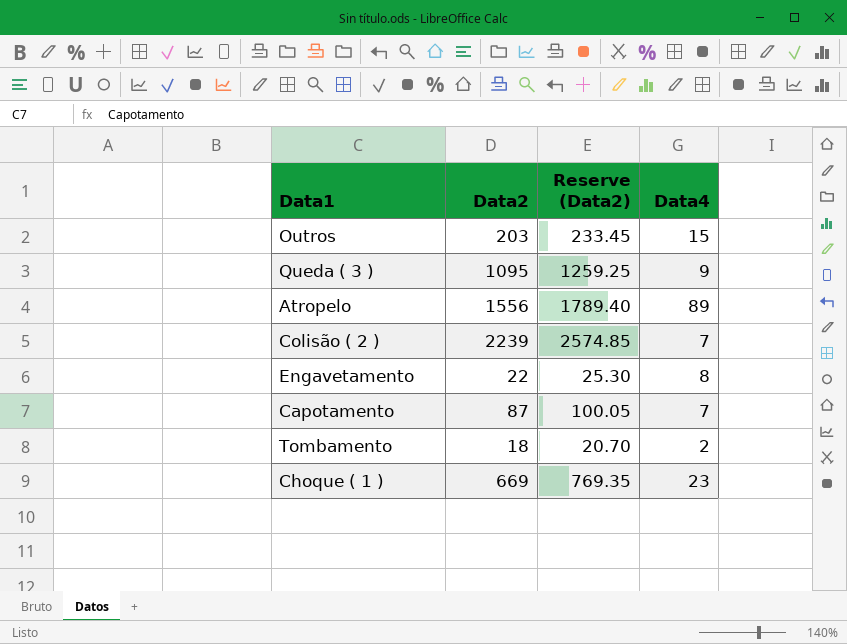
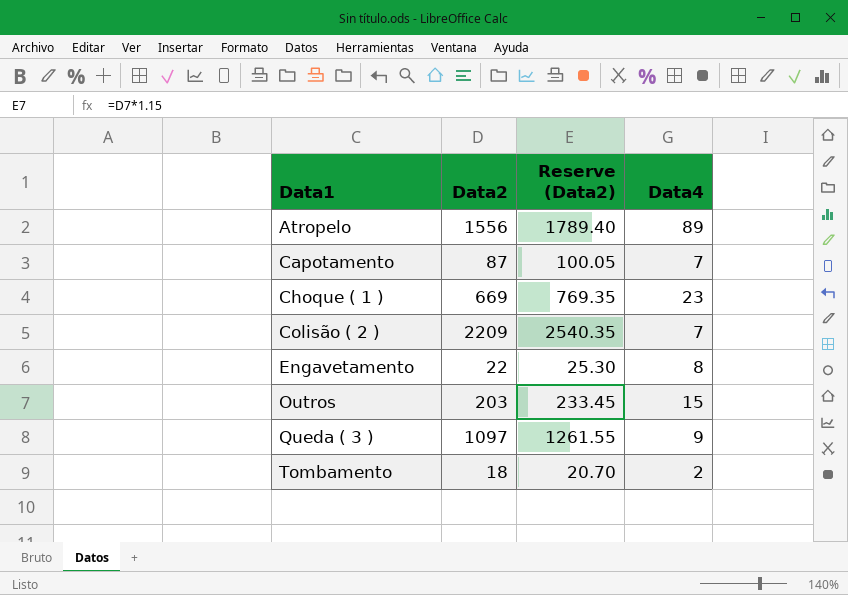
row order: none -> Data1 ascending
Colisão ( 2 ) | Data2: 2239 -> 2209
Colisão ( 2 ) | Reserve (Data2): 2574.85 -> 2540.35
Queda ( 3 ) | Data2: 1095 -> 1097
Queda ( 3 ) | Reserve (Data2): 1259.25 -> 1261.55

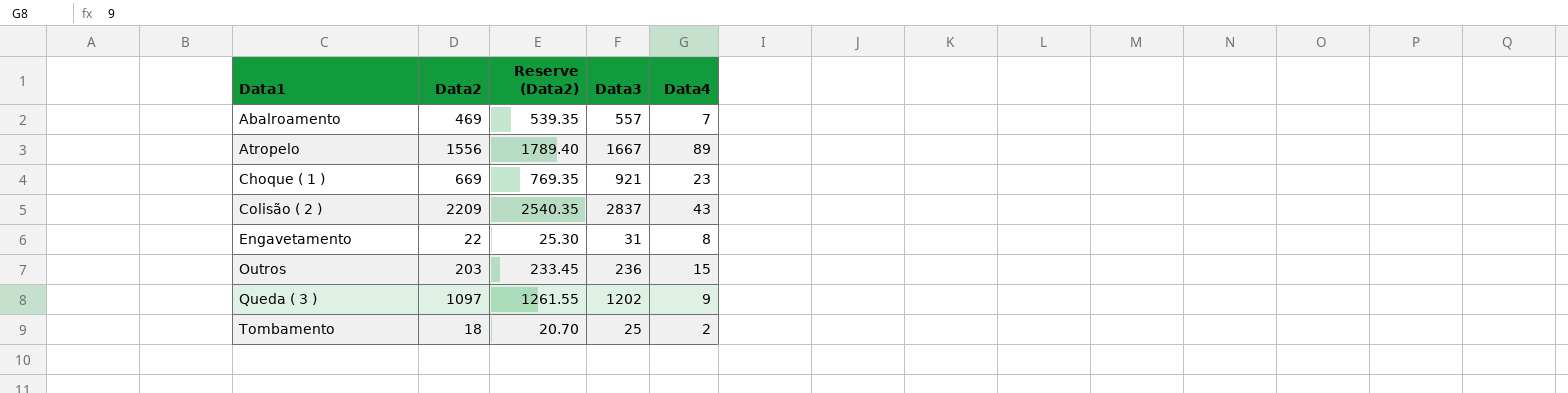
column Data3 | position: none -> 4
row Capotamento: 87 | 100.05 | 7 -> none
row Abalroamento: none -> 469 | 539.35 | 557 | 7
Colisão ( 2 ) | Data4: 7 -> 43

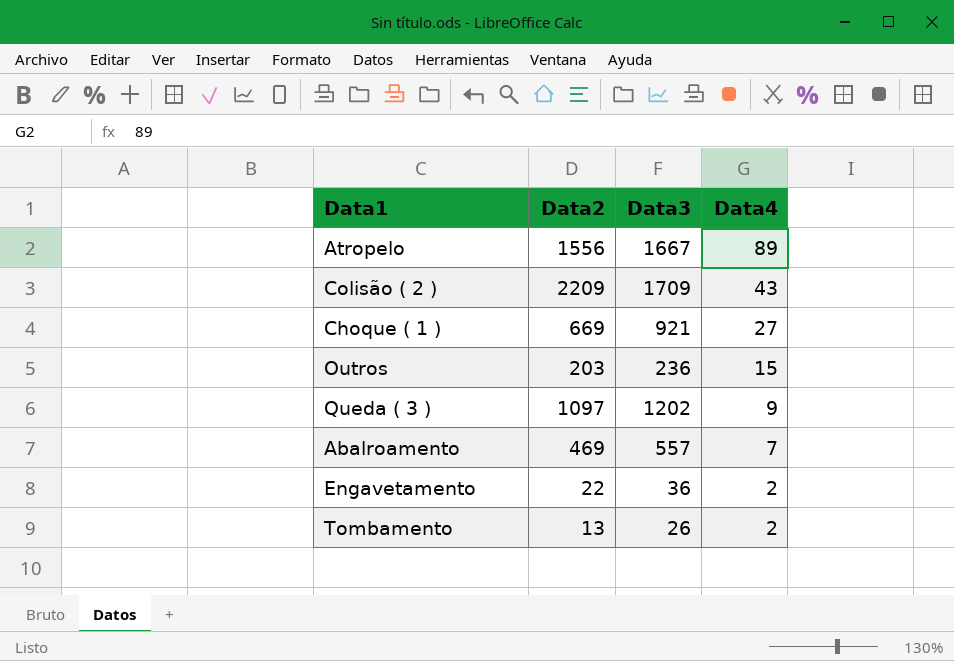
row order: Data1 ascending -> Data4 descending
column Reserve (Data2) | formula: [Data2] * 1.15 -> none
Colisão ( 2 ) | Data3: 2837 -> 1709
Choque ( 1 ) | Data4: 23 -> 27
Engavetamento | Data3: 31 -> 36
Engavetamento | Data4: 8 -> 2
Tombamento | Data2: 18 -> 13
Tombamento | Data3: 25 -> 26

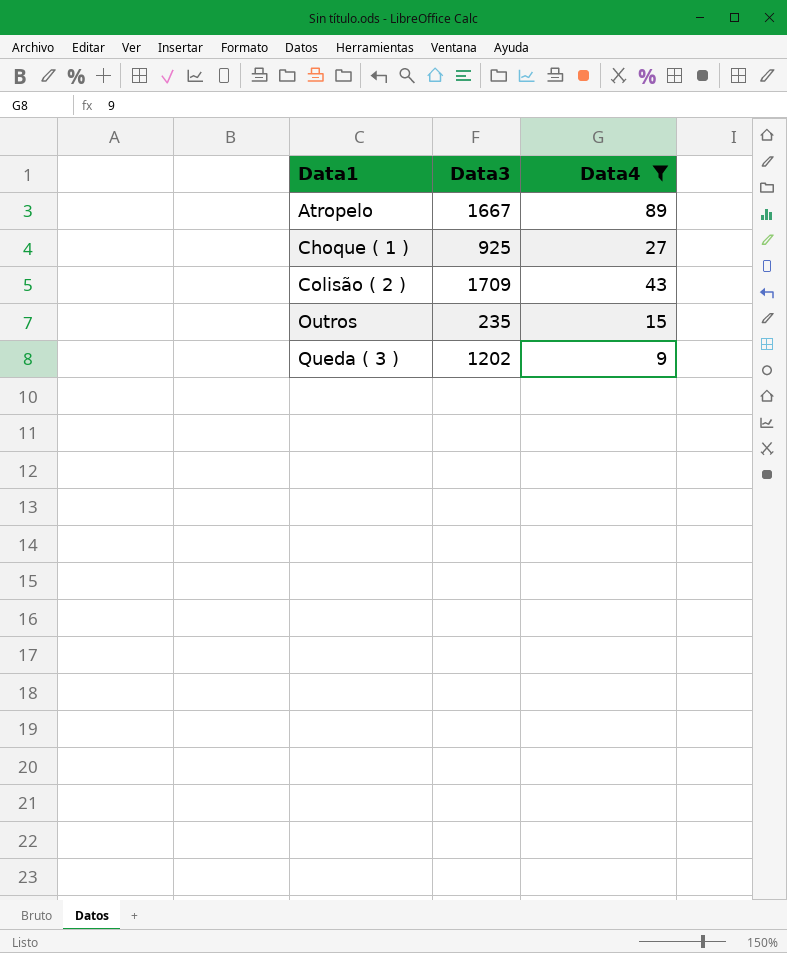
filter: none -> Data4 >= 9
row order: Data4 descending -> Data1 ascending
column Data2 | position: 2 -> none
Choque ( 1 ) | Data3: 921 -> 925
Outros | Data3: 236 -> 235

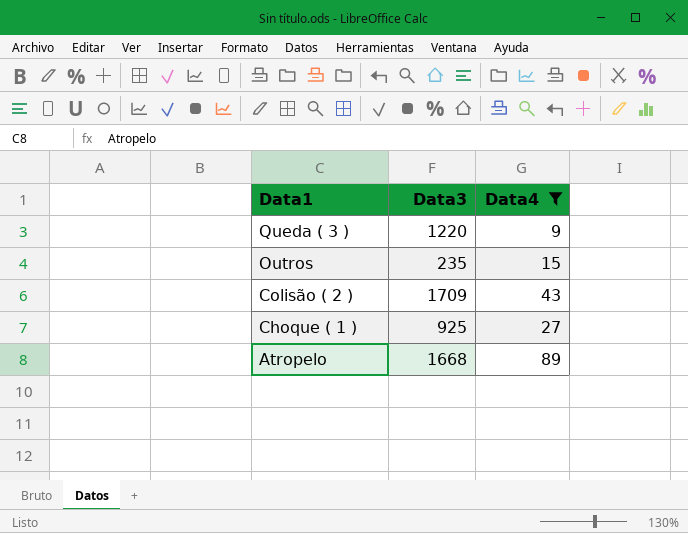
row order: Data1 ascending -> Data1 descending
Queda ( 3 ) | Data3: 1202 -> 1220
Atropelo | Data3: 1667 -> 1668

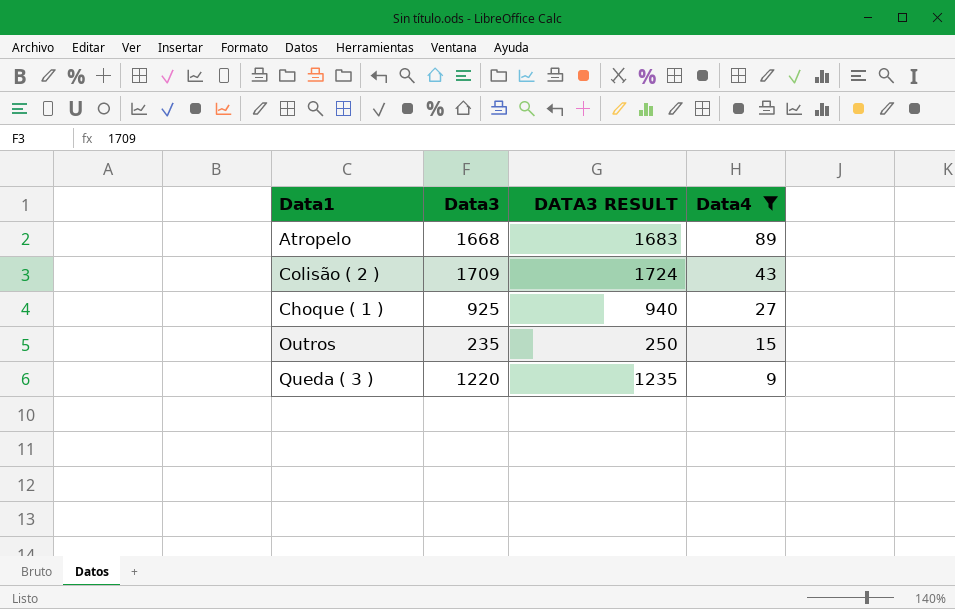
row order: Data1 descending -> Data4 descending
column DATA3 RESULT | formula: none -> [Data3] + 15

